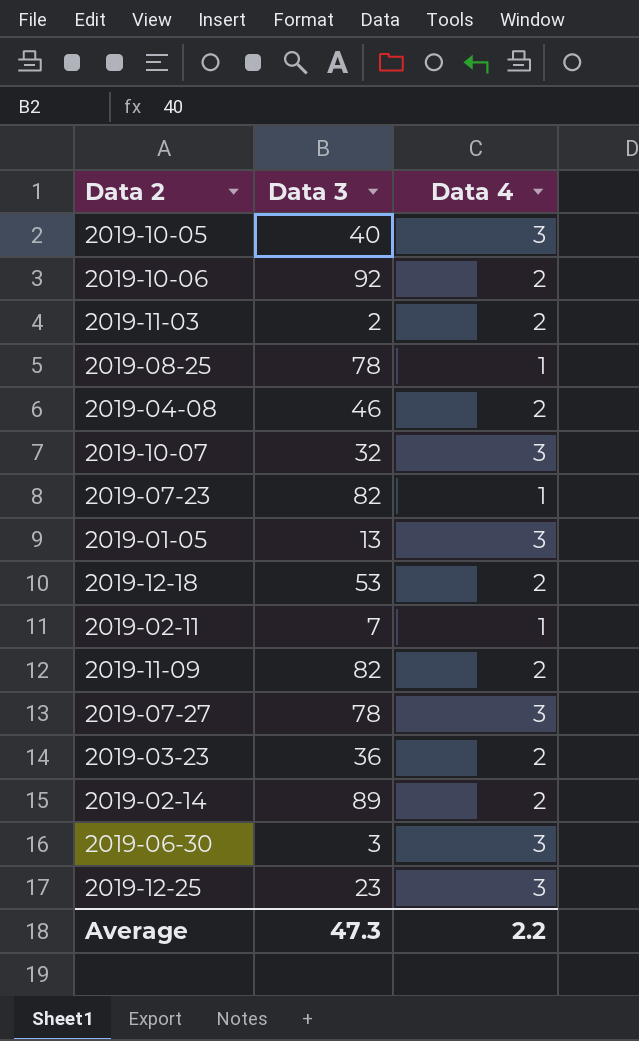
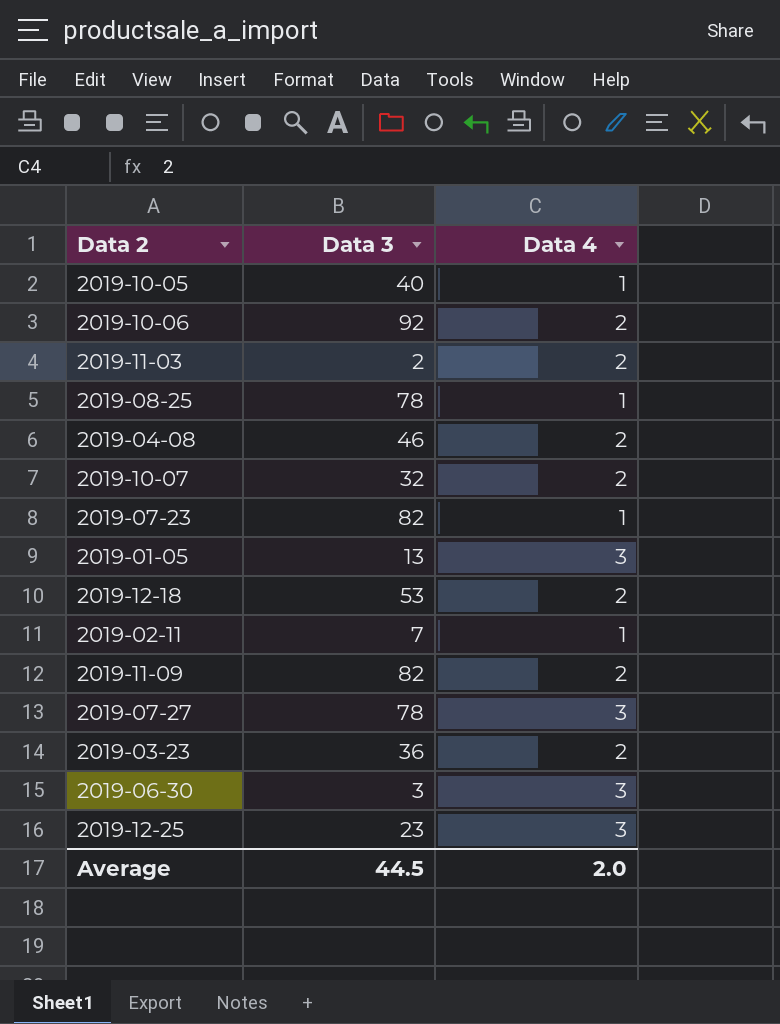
row 2019-02-14: 89 | 2 -> none
2019-10-05 | Data 4: 3 -> 1
2019-10-07 | Data 4: 3 -> 2
Average | Data 3: 47.3 -> 44.5
Average | Data 4: 2.2 -> 2.0

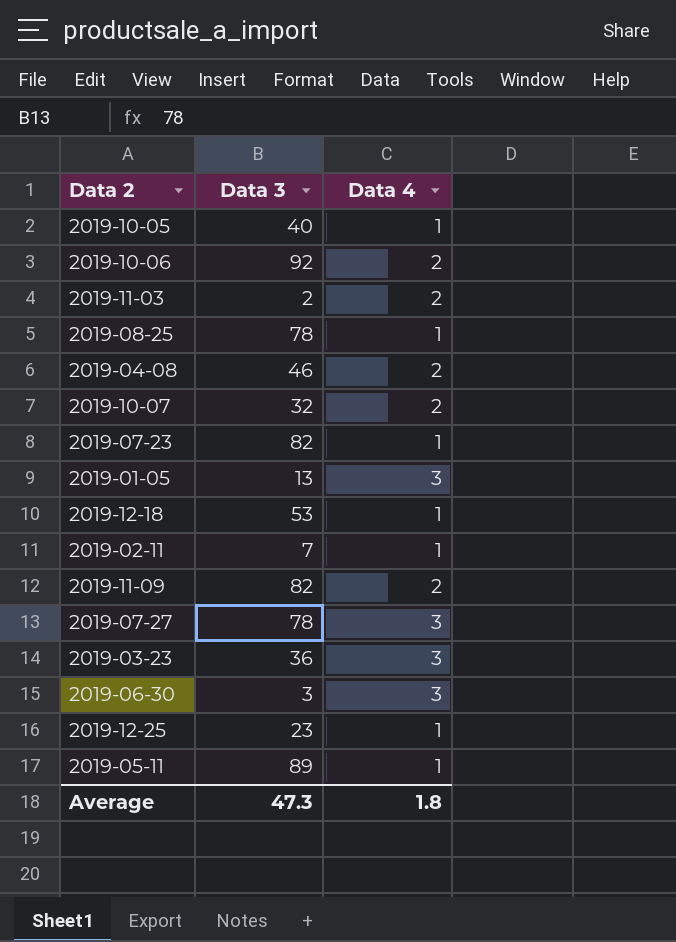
2019-12-18 | Data 4: 2 -> 1
2019-03-23 | Data 4: 2 -> 3
2019-12-25 | Data 4: 3 -> 1
row 2019-05-11: none -> 89 | 1
Average | Data 3: 44.5 -> 47.3
Average | Data 4: 2.0 -> 1.8

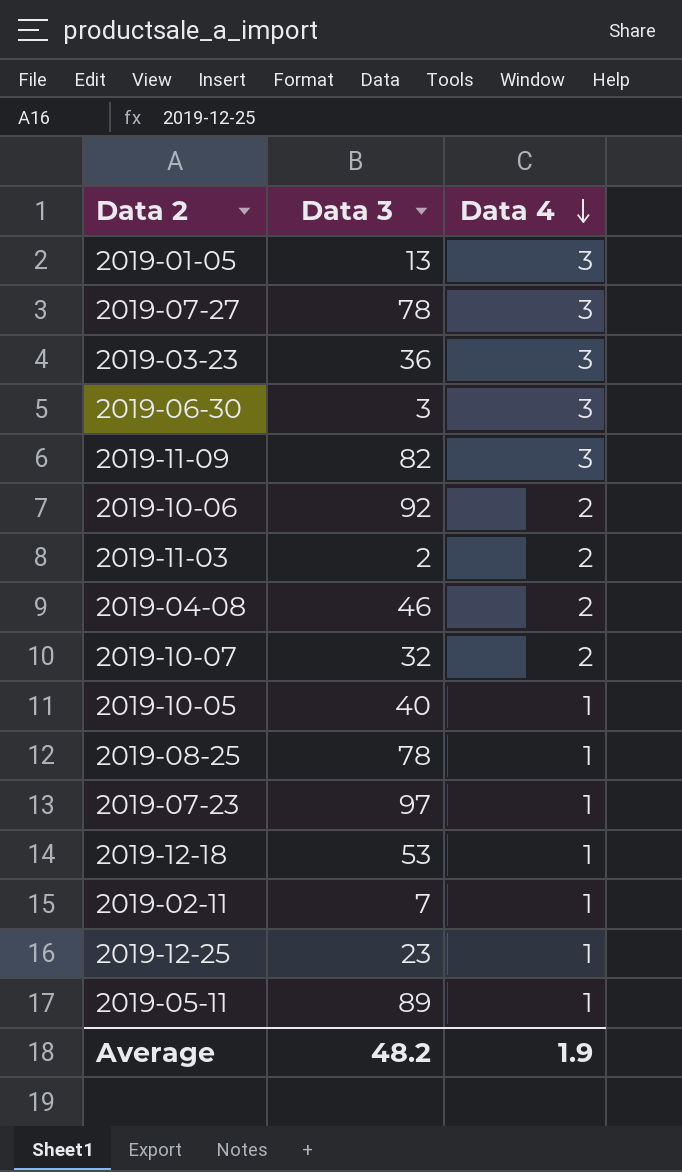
row order: none -> Data 4 descending
2019-11-09 | Data 4: 2 -> 3
2019-07-23 | Data 3: 82 -> 97
Average | Data 3: 47.3 -> 48.2
Average | Data 4: 1.8 -> 1.9

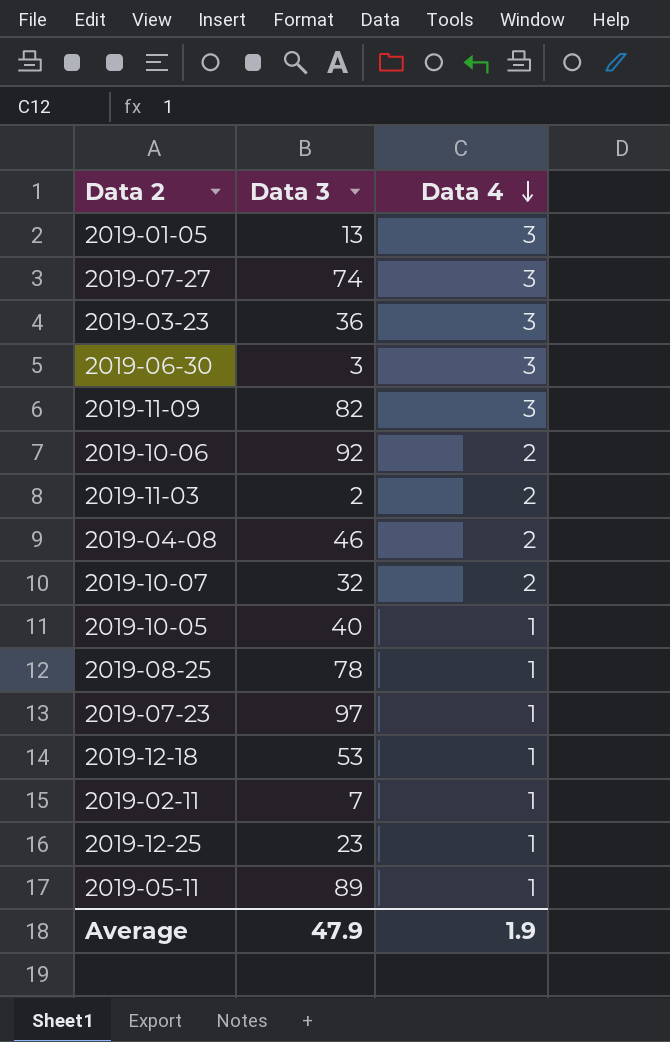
2019-07-27 | Data 3: 78 -> 74
Average | Data 3: 48.2 -> 47.9

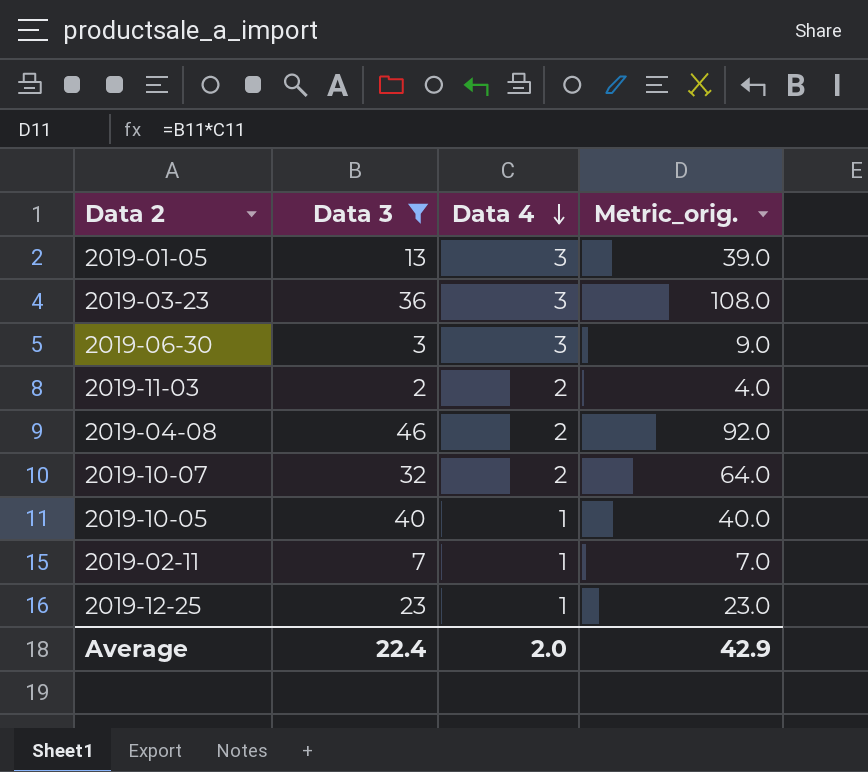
filter: none -> Data 3 <= 46
column Metric_orig. | formula: none -> [Data 3] * [Data 4]
Average | Data 3: 47.9 -> 22.4
Average | Data 4: 1.9 -> 2.0

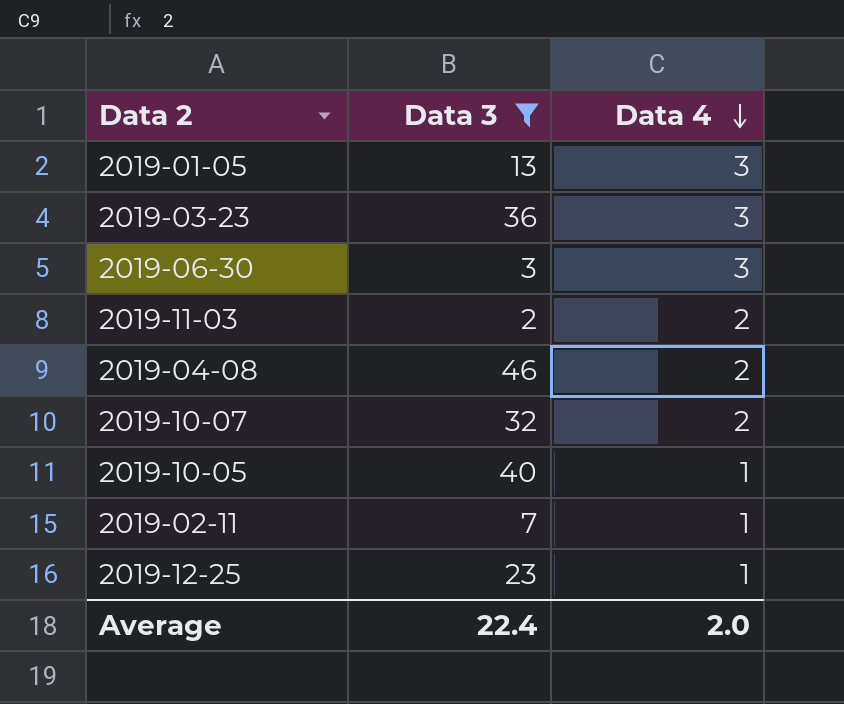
column Metric_orig. | formula: [Data 3] * [Data 4] -> none

